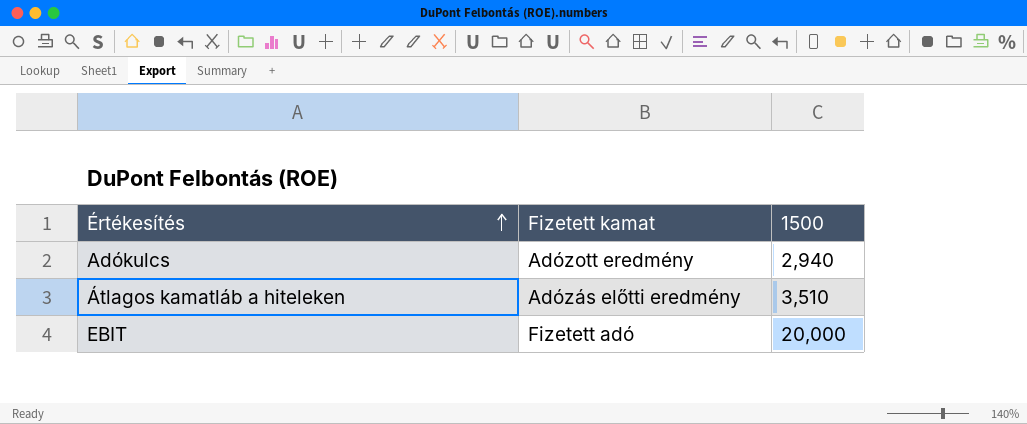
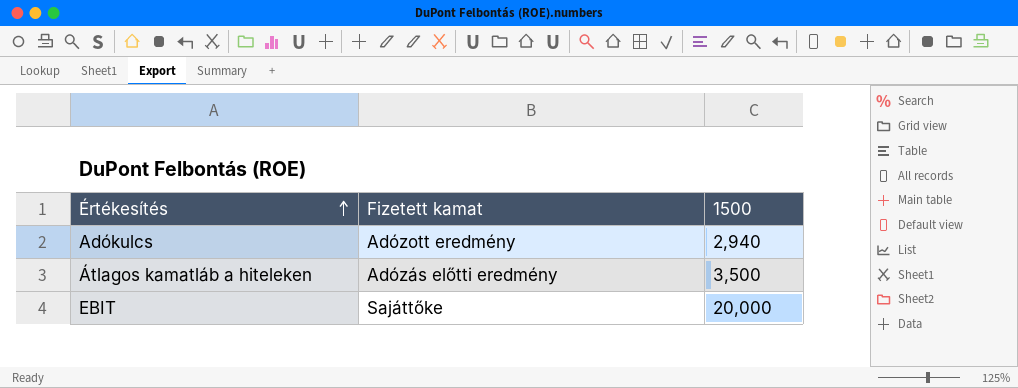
Átlagos kamatláb a hiteleken | 1500: 3,510 -> 3,500
EBIT | Fizetett kamat: Fizetett adó -> Sajáttőke

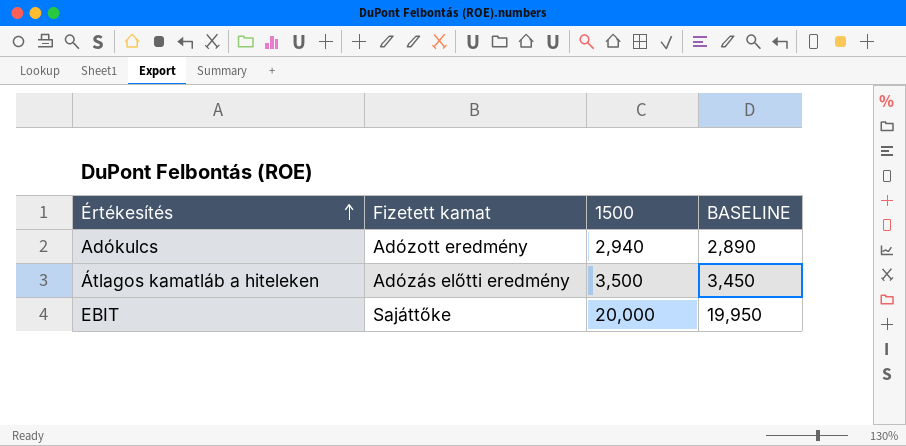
column BASELINE | formula: none -> [1500] - 50

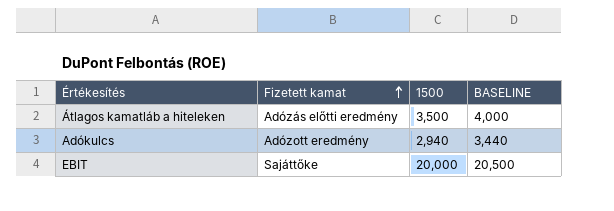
row order: Értékesítés ascending -> Fizetett kamat ascending
column BASELINE | formula: [1500] - 50 -> [1500] + 500

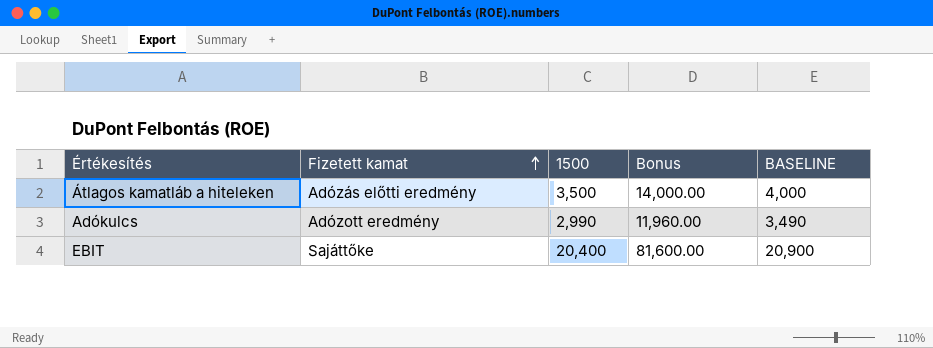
column Bonus | formula: none -> [1500] * 4
Adókulcs | 1500: 2,940 -> 2,990
Adókulcs | BASELINE: 3,440 -> 3,490
EBIT | 1500: 20,000 -> 20,400
EBIT | BASELINE: 20,500 -> 20,900

